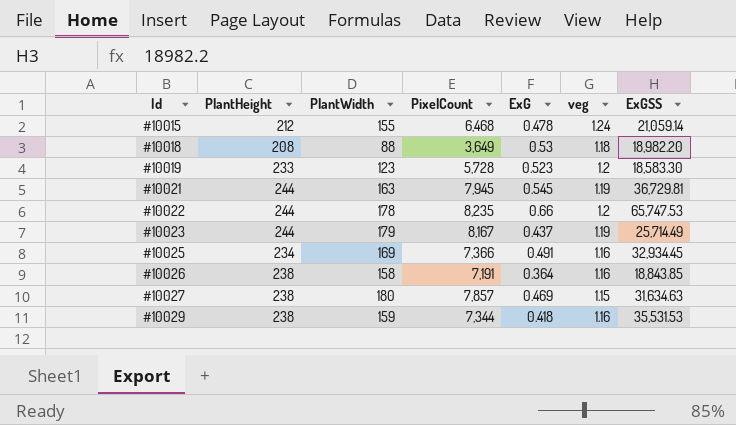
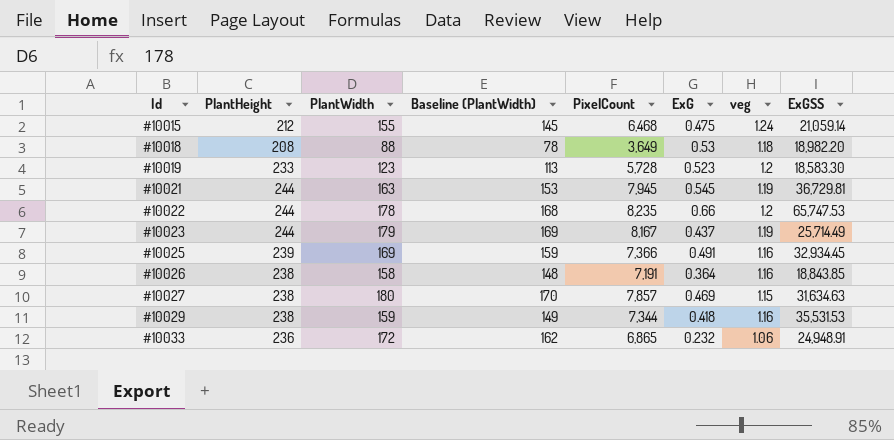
column Baseline (PlantWidth) | formula: none -> [PlantWidth] - 10
#10015 | ExG: 0.478 -> 0.475
#10025 | PlantHeight: 234 -> 239
row #10033: none -> 236 | 172 | 162 | 6,865 | 0.232 | 1.06 | 24,948.91

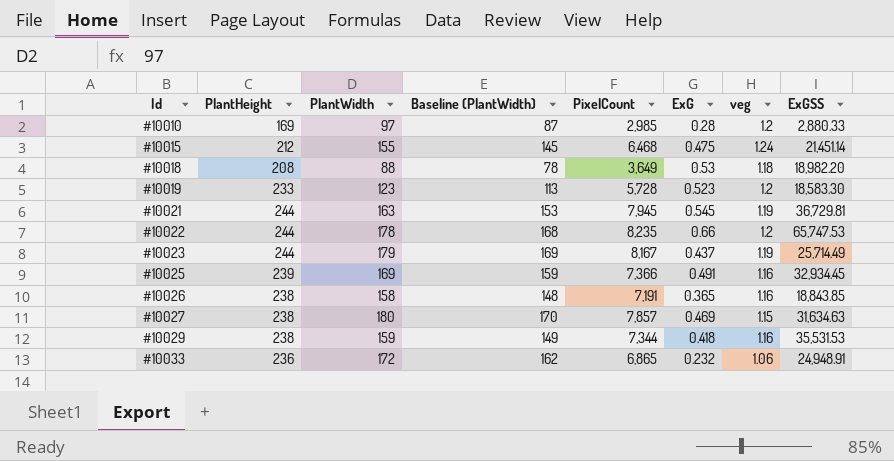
row #10010: none -> 169 | 97 | 87 | 2,985 | 0.28 | 1.2 | 2,880.33
#10015 | ExGSS: 21,059.14 -> 21,451.14
#10026 | ExG: 0.364 -> 0.365

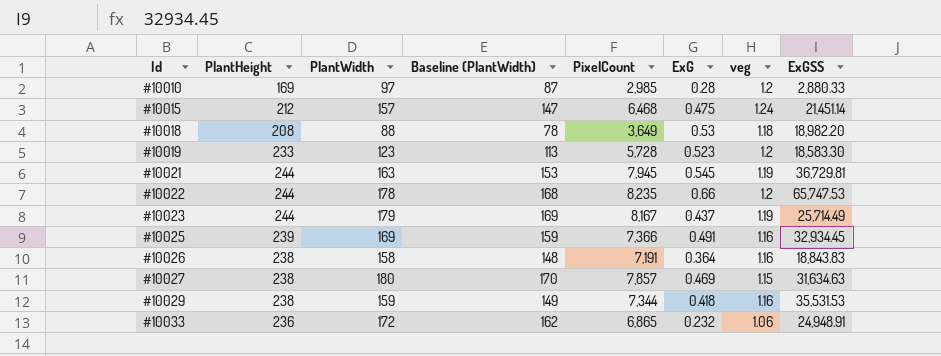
#10015 | PlantWidth: 155 -> 157
#10015 | Baseline (PlantWidth): 145 -> 147
#10026 | ExG: 0.365 -> 0.364
#10026 | ExGSS: 18,843.85 -> 18,843.83

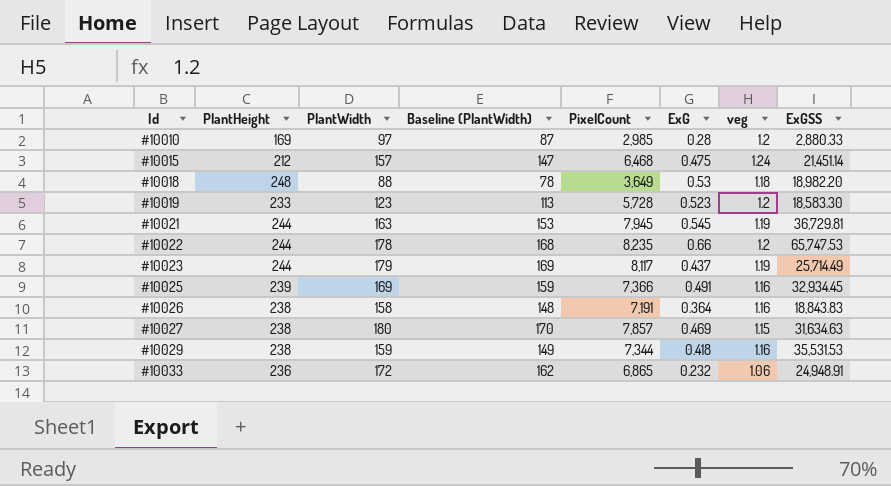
#10018 | PlantHeight: 208 -> 248
#10023 | PixelCount: 8,167 -> 8,117

